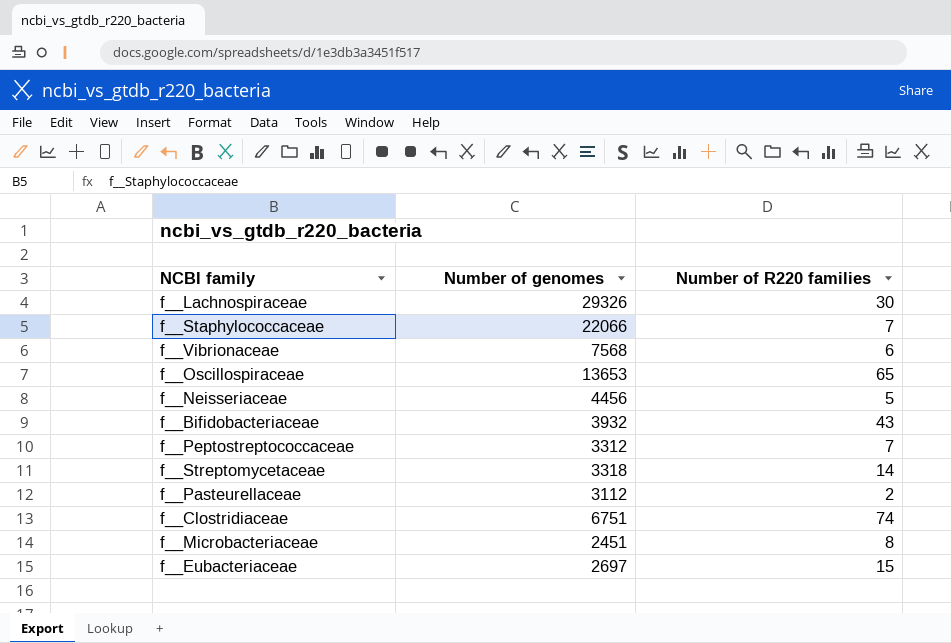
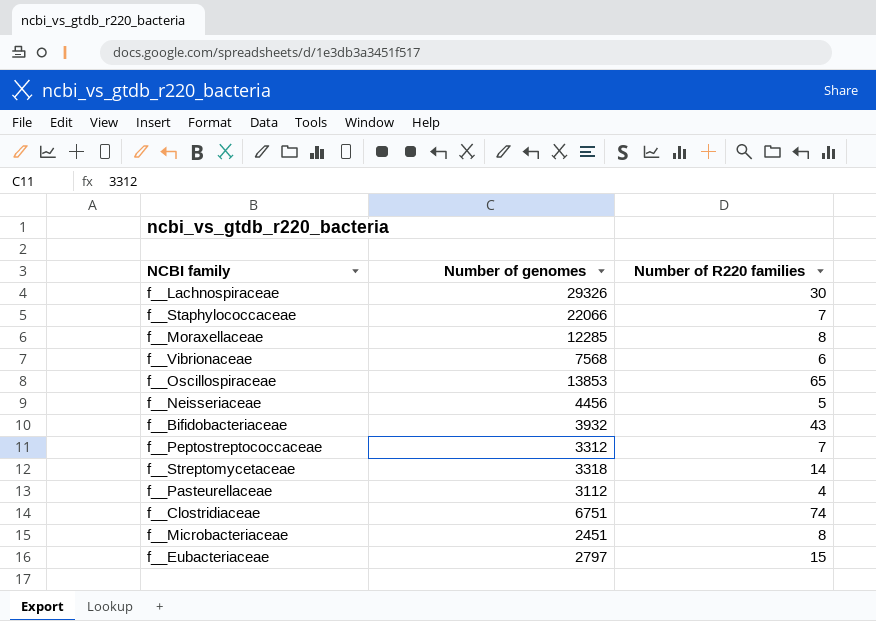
row f__Moraxellaceae: none -> 12285 | 8
f__Oscillospiraceae | Number of genomes: 13653 -> 13853
f__Pasteurellaceae | Number of R220 families: 2 -> 4
f__Eubacteriaceae | Number of genomes: 2697 -> 2797

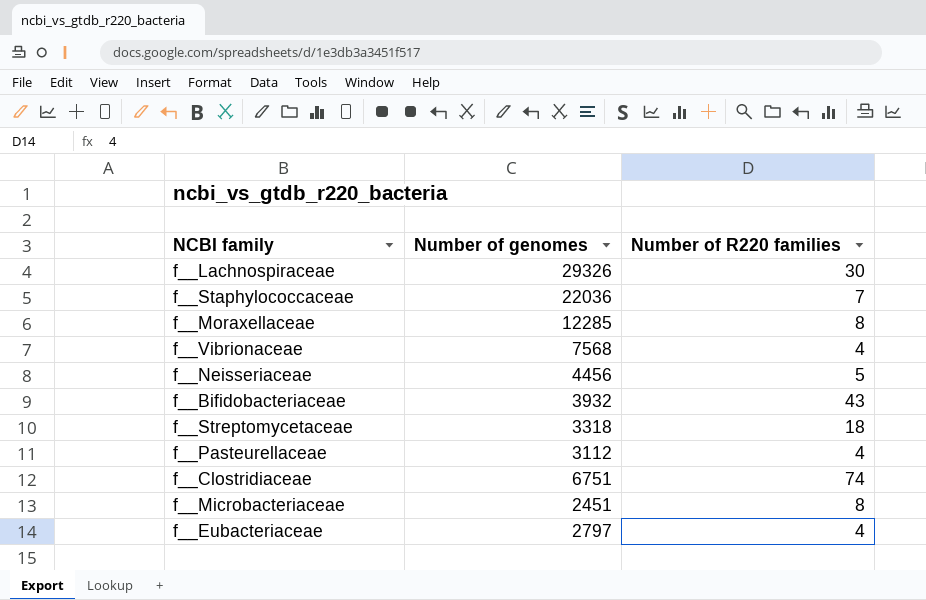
row f__Oscillospiraceae: 13853 | 65 -> none
row f__Peptostreptococcaceae: 3312 | 7 -> none
f__Staphylococcaceae | Number of genomes: 22066 -> 22036
f__Vibrionaceae | Number of R220 families: 6 -> 4
f__Streptomycetaceae | Number of R220 families: 14 -> 18
f__Eubacteriaceae | Number of R220 families: 15 -> 4

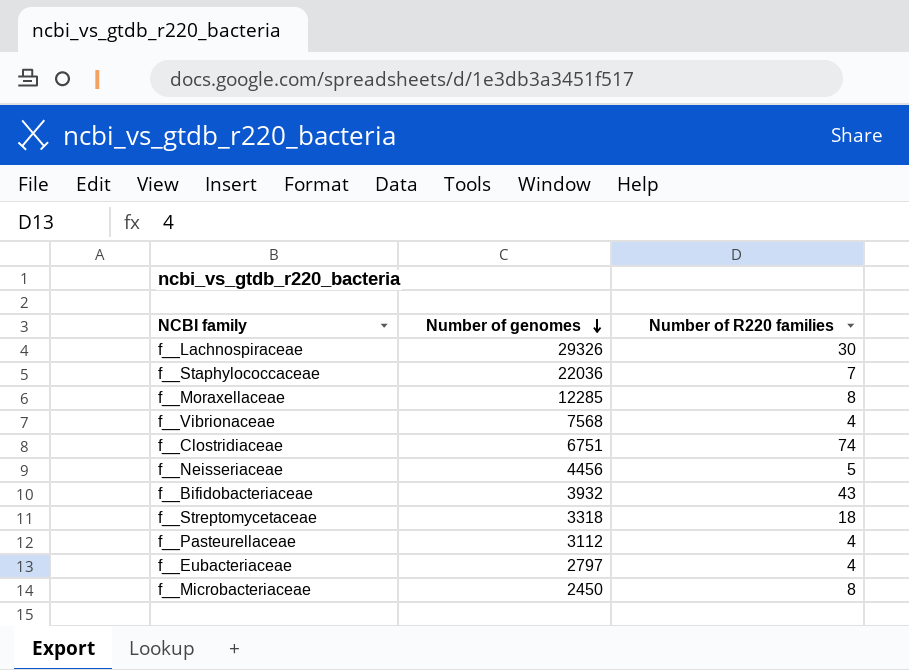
row order: none -> Number of genomes descending
f__Microbacteriaceae | Number of genomes: 2451 -> 2450

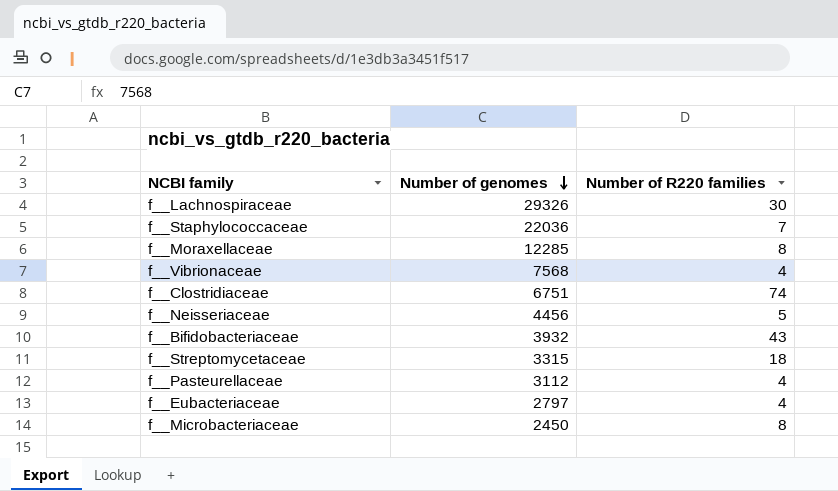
f__Streptomycetaceae | Number of genomes: 3318 -> 3315

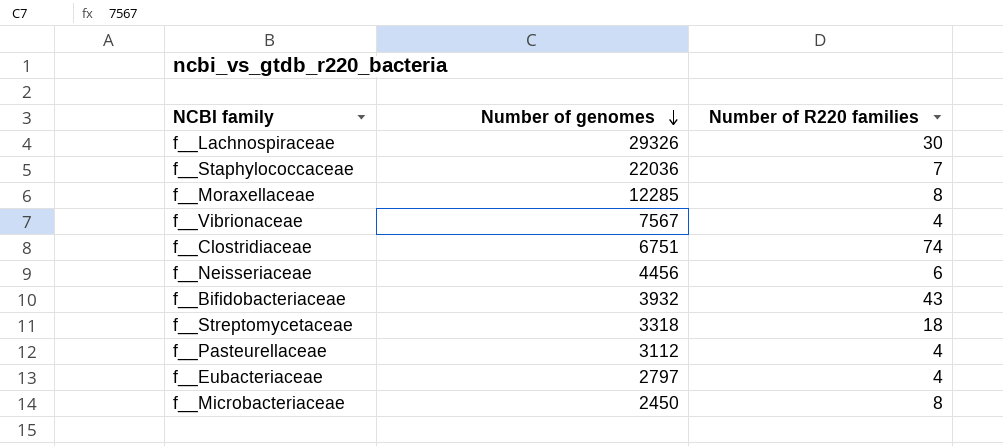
f__Vibrionaceae | Number of genomes: 7568 -> 7567
f__Neisseriaceae | Number of R220 families: 5 -> 6
f__Streptomycetaceae | Number of genomes: 3315 -> 3318

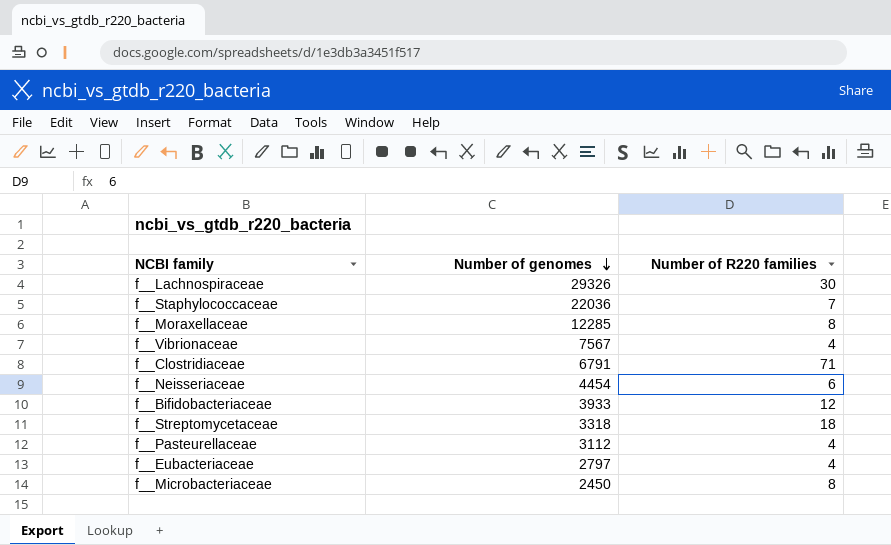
f__Clostridiaceae | Number of genomes: 6751 -> 6791
f__Clostridiaceae | Number of R220 families: 74 -> 71
f__Neisseriaceae | Number of genomes: 4456 -> 4454
f__Bifidobacteriaceae | Number of genomes: 3932 -> 3933
f__Bifidobacteriaceae | Number of R220 families: 43 -> 12

